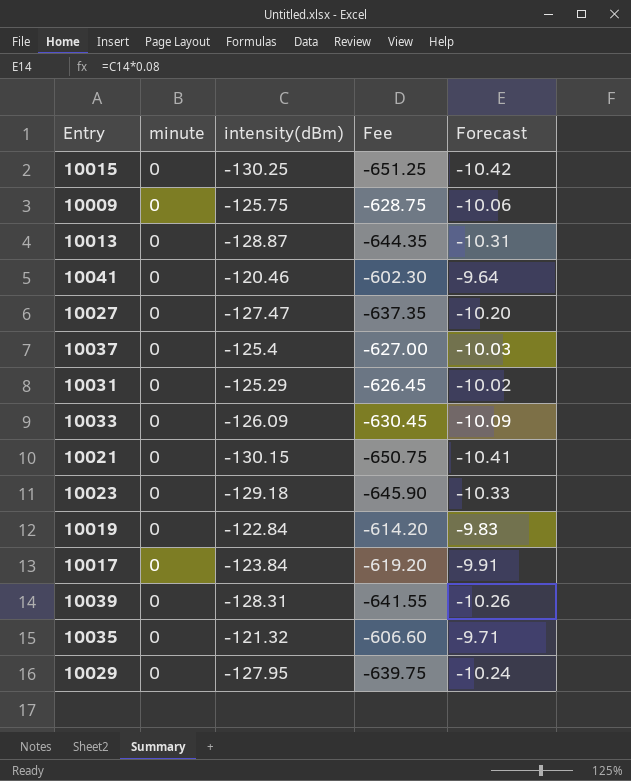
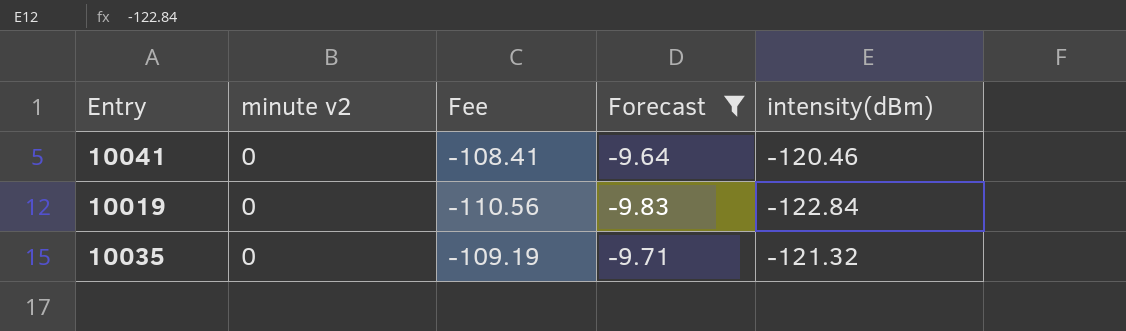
filter: none -> Forecast >= -9.83
column name: minute -> minute v2
column Fee | formula: [intensity(dBm)] * 5 -> [intensity(dBm)] * 0.9
column intensity(dBm) | position: 3 -> 5

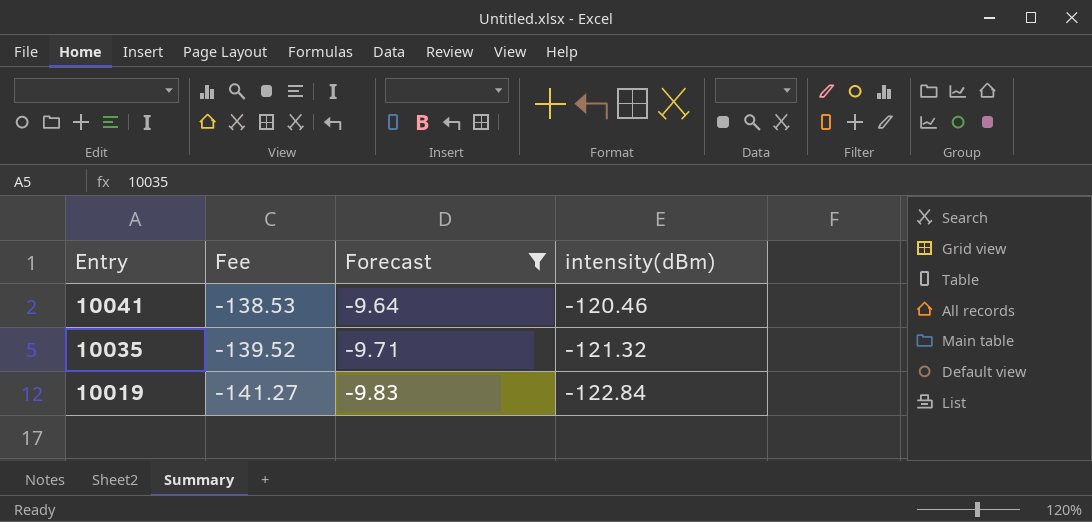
row order: none -> Entry descending
column minute v2 | position: 2 -> none
column Fee | formula: [intensity(dBm)] * 0.9 -> [intensity(dBm)] * 1.15

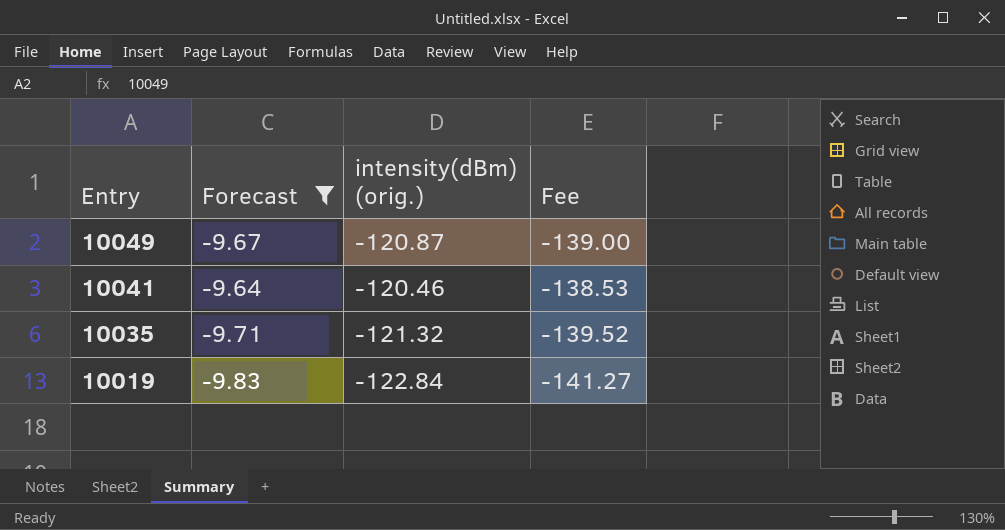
column name: intensity(dBm) -> intensity(dBm) (orig.)
column Fee | position: 2 -> 4
row 10049: none -> -9.67 | -120.87 | -139.00

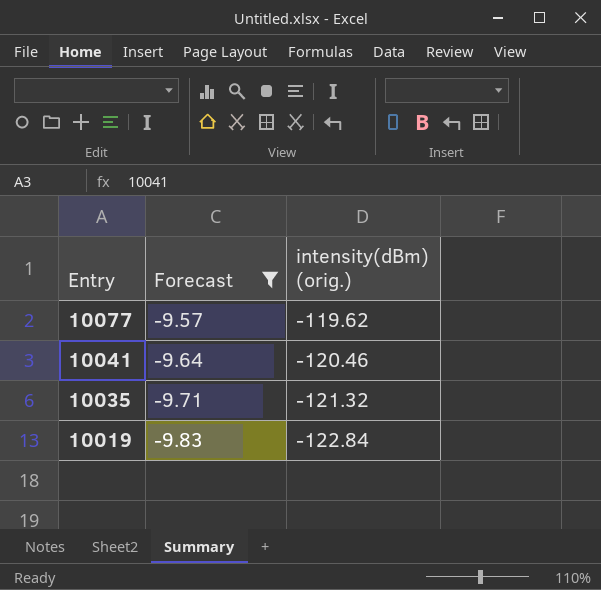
column Fee | formula: [intensity(dBm) (orig.)] * 1.15 -> none
row 10049: -9.67 | -120.87 | -139.00 -> none
row 10077: none -> -9.57 | -119.62

